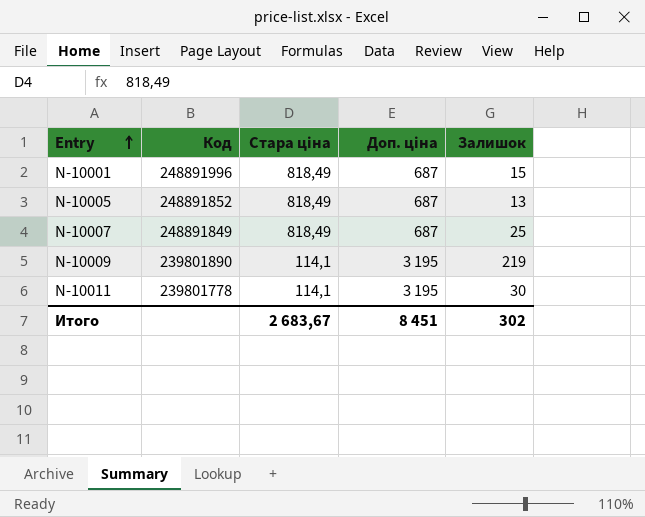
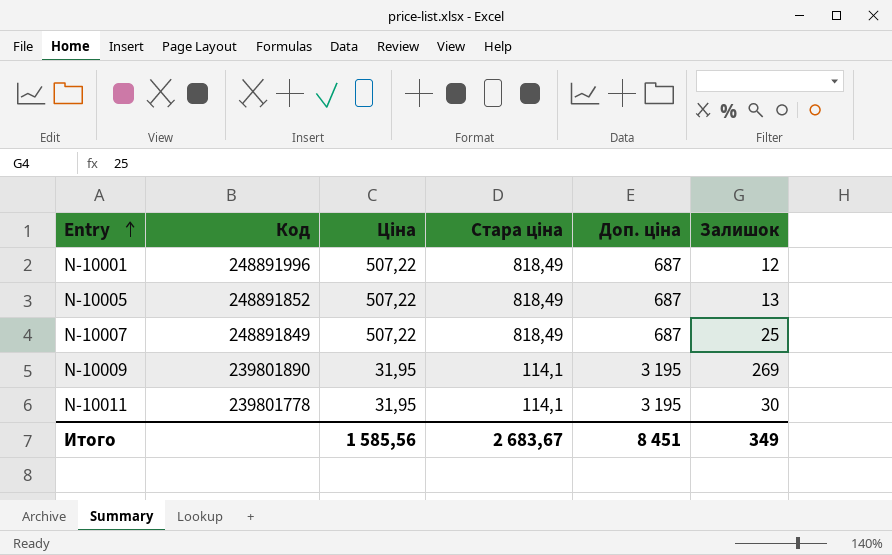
column Ціна | position: none -> 3
N-10001 | Залишок: 15 -> 12
N-10009 | Залишок: 219 -> 269
Итого | Залишок: 302 -> 349

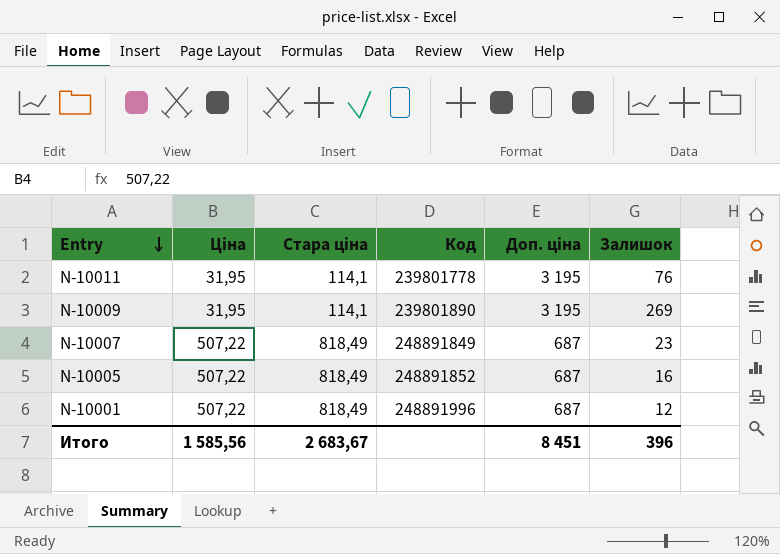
row order: Entry ascending -> Entry descending
column Код | position: 2 -> 4
N-10011 | Залишок: 30 -> 76
N-10007 | Залишок: 25 -> 23
N-10005 | Залишок: 13 -> 16
Итого | Залишок: 349 -> 396

